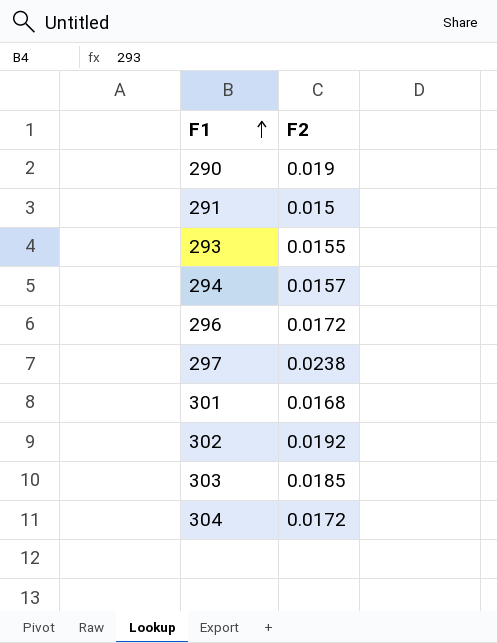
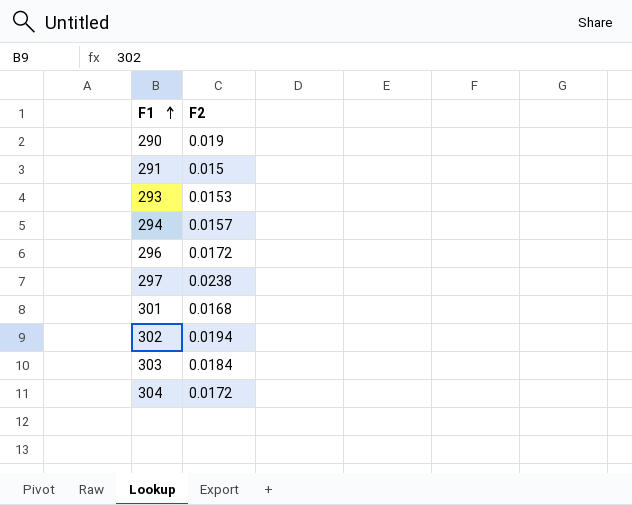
293 | F2: 0.0155 -> 0.0153
302 | F2: 0.0192 -> 0.0194
303 | F2: 0.0185 -> 0.0184

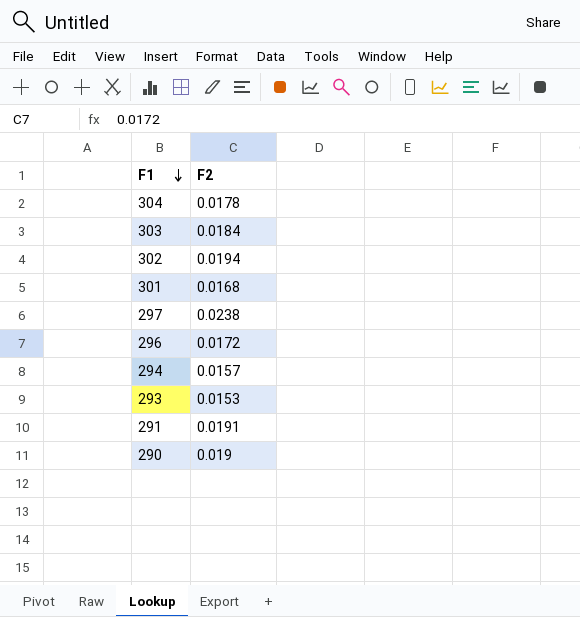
row order: F1 ascending -> F1 descending
304 | F2: 0.0172 -> 0.0178
291 | F2: 0.015 -> 0.0191

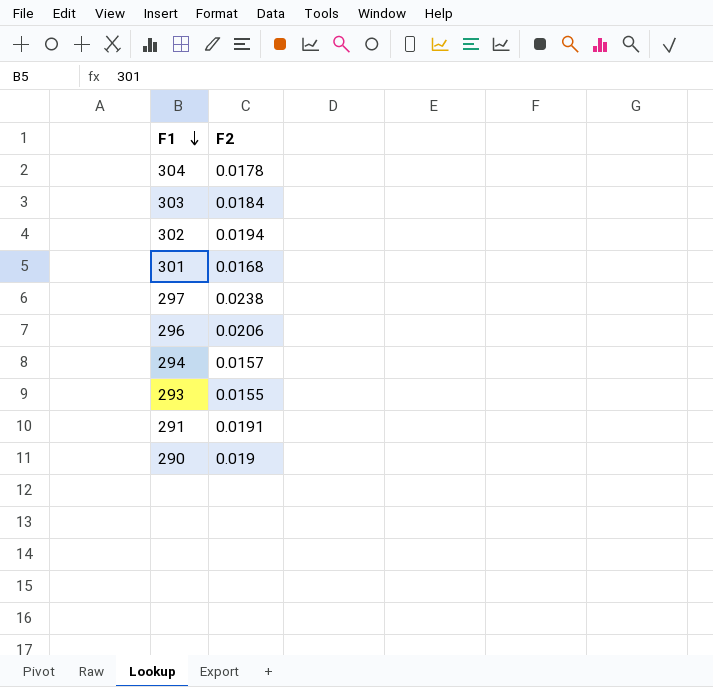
296 | F2: 0.0172 -> 0.0206
293 | F2: 0.0153 -> 0.0155

